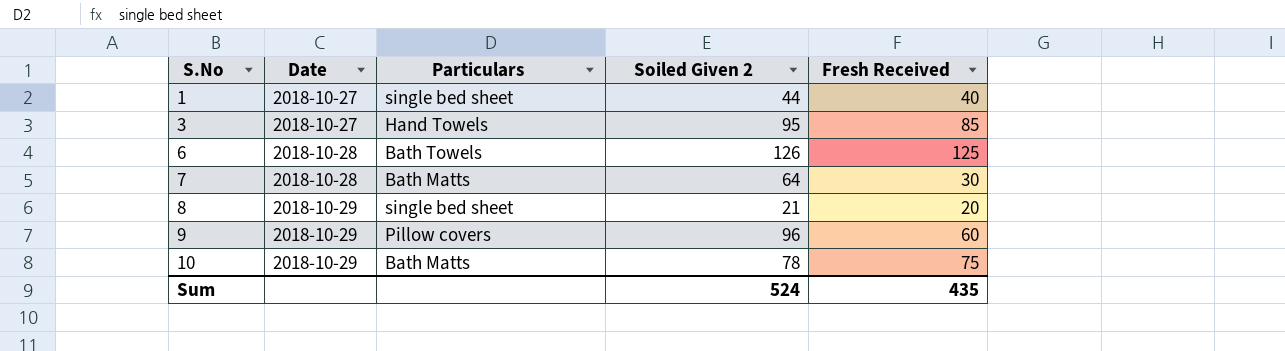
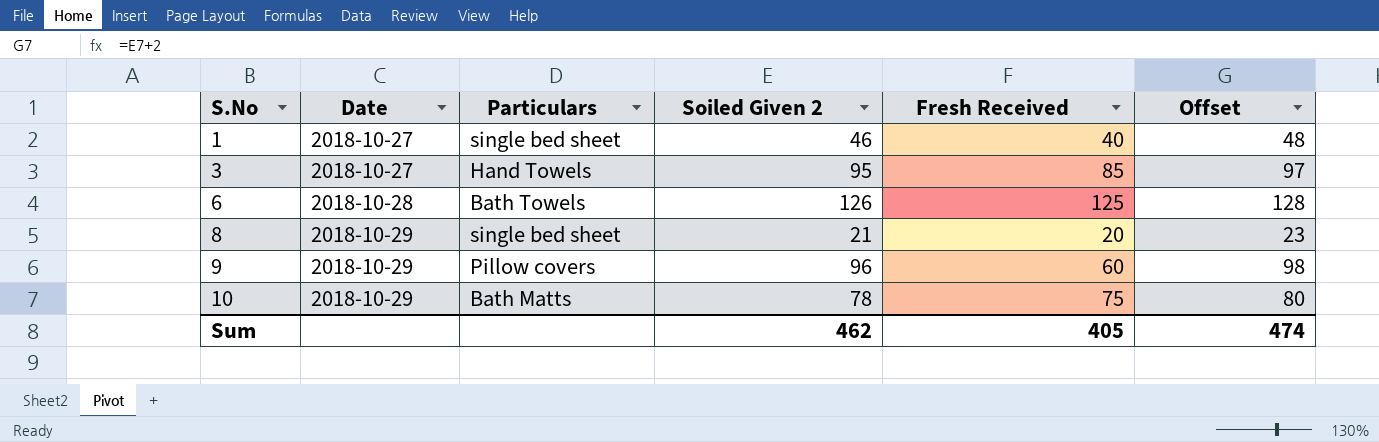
column Offset | formula: none -> [Soiled Given 2] + 2
row 7: 2018-10-28 | Bath Matts | 64 | 30 -> none
1 | Soiled Given 2: 44 -> 46
Sum | Soiled Given 2: 524 -> 462
Sum | Fresh Received: 435 -> 405

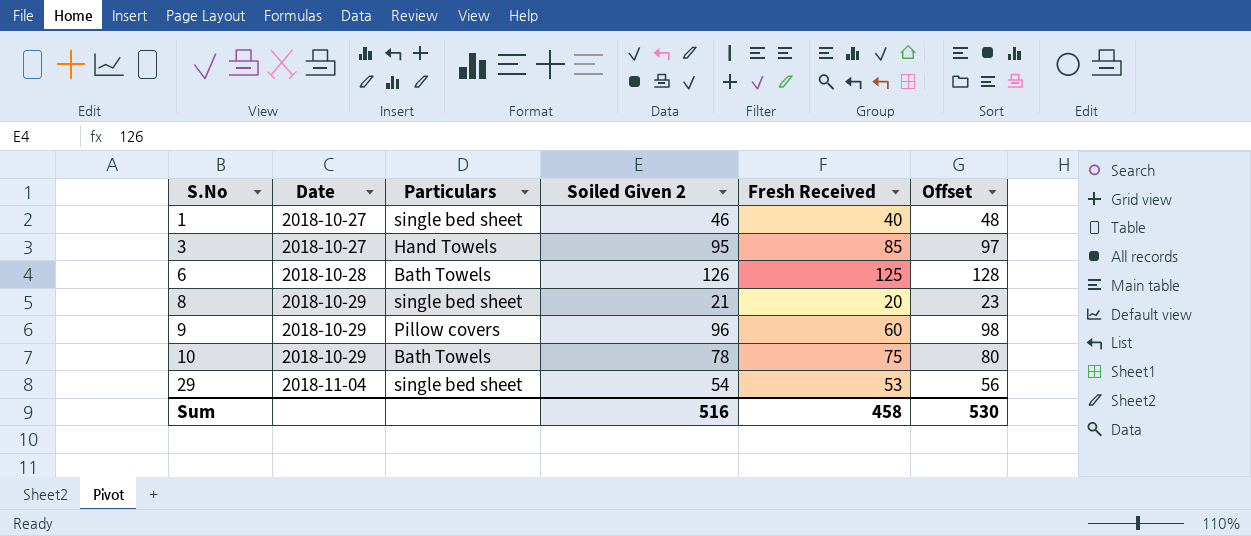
10 | Particulars: Bath Matts -> Bath Towels
row 29: none -> 2018-11-04 | single bed sheet | 54 | 53 | 56
Sum | Soiled Given 2: 462 -> 516
Sum | Fresh Received: 405 -> 458
Sum | Offset: 474 -> 530

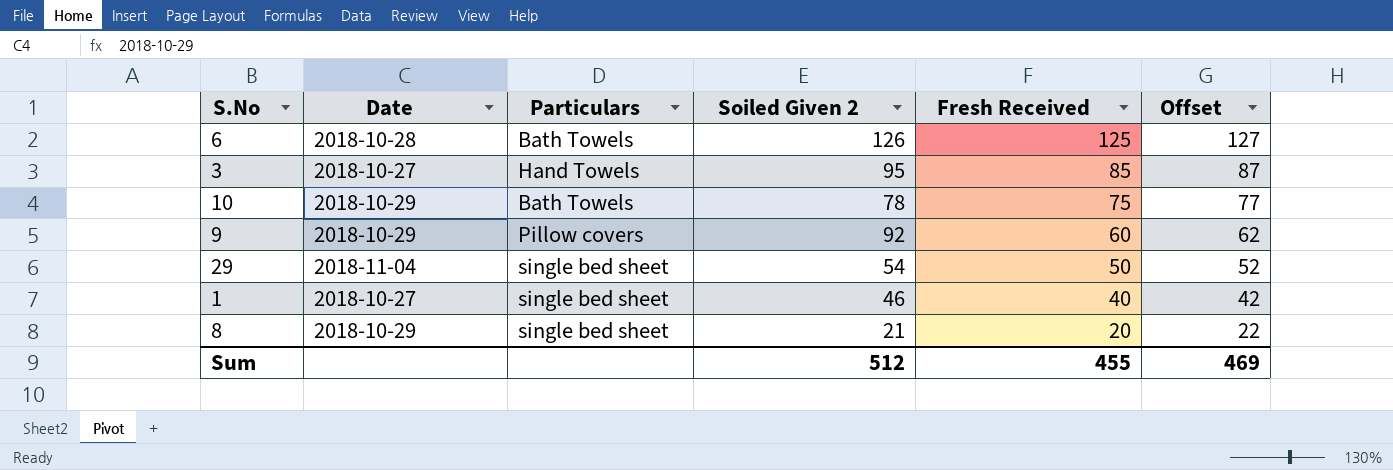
row order: S.No ascending -> Fresh Received descending
column Offset | formula: [Soiled Given 2] + 2 -> [Fresh Received] + 2
9 | Soiled Given 2: 96 -> 92
29 | Fresh Received: 53 -> 50
Sum | Soiled Given 2: 516 -> 512
Sum | Fresh Received: 458 -> 455
Sum | Offset: 530 -> 469

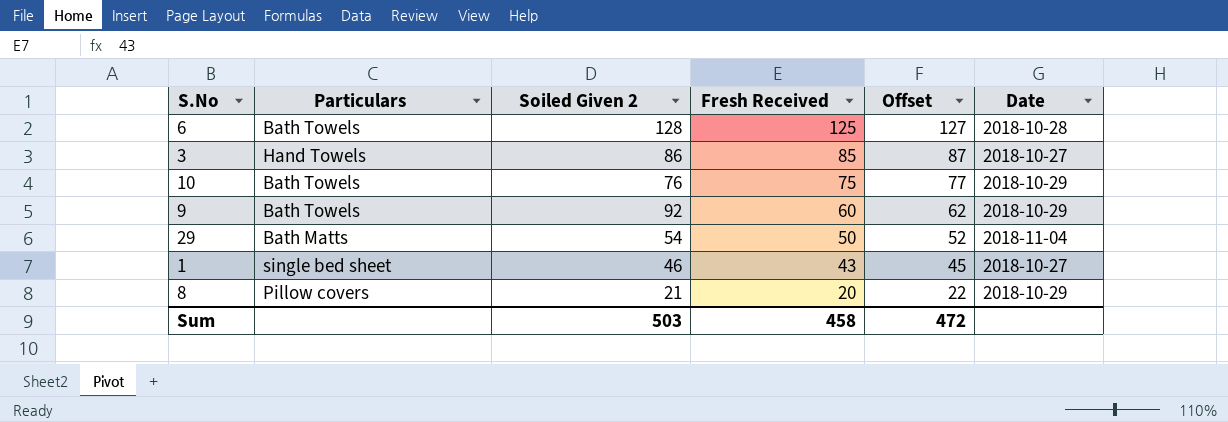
column Date | position: 2 -> 6
6 | Soiled Given 2: 126 -> 128
3 | Soiled Given 2: 95 -> 86
10 | Soiled Given 2: 78 -> 76
9 | Particulars: Pillow covers -> Bath Towels
29 | Particulars: single bed sheet -> Bath Matts
1 | Fresh Received: 40 -> 43
1 | Offset: 42 -> 45
8 | Particulars: single bed sheet -> Pillow covers
Sum | Soiled Given 2: 512 -> 503
Sum | Fresh Received: 455 -> 458
Sum | Offset: 469 -> 472

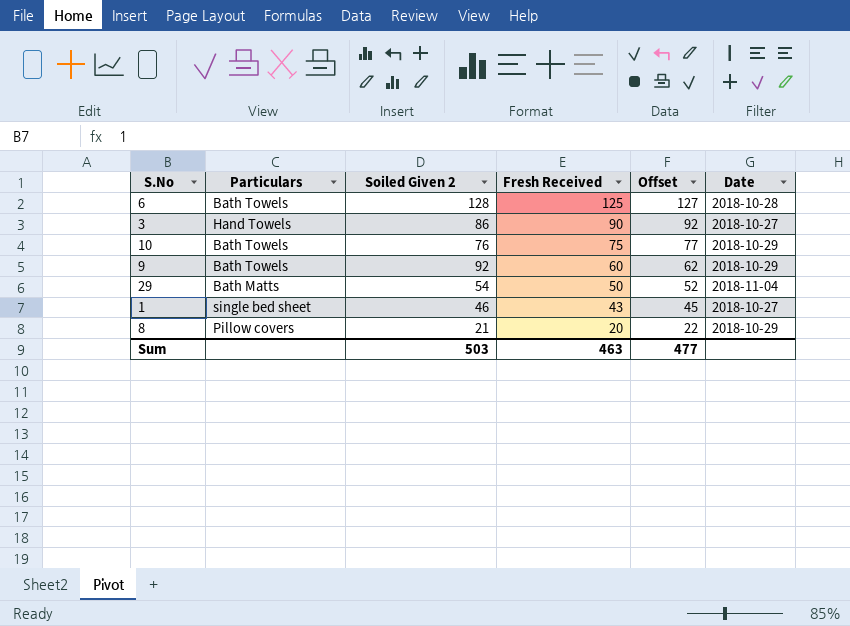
3 | Fresh Received: 85 -> 90
3 | Offset: 87 -> 92
Sum | Fresh Received: 458 -> 463
Sum | Offset: 472 -> 477

